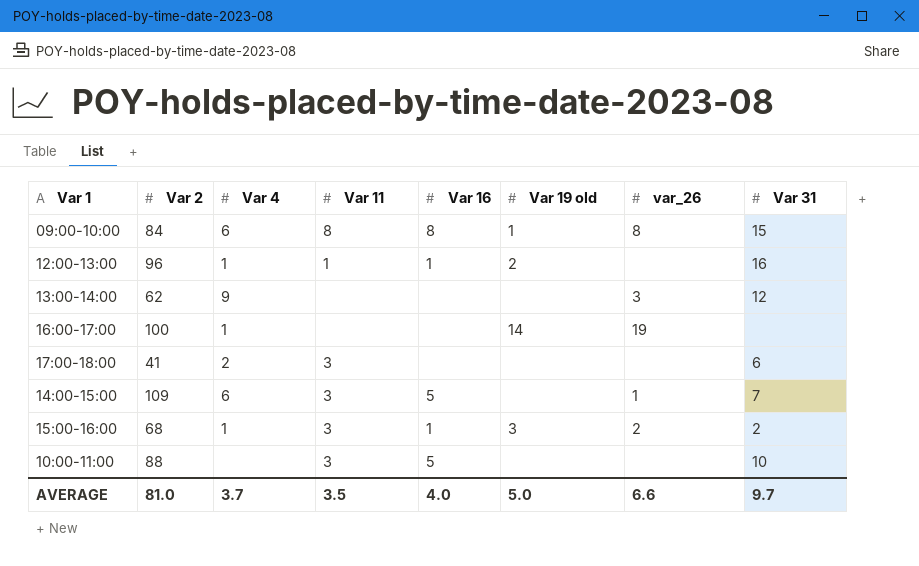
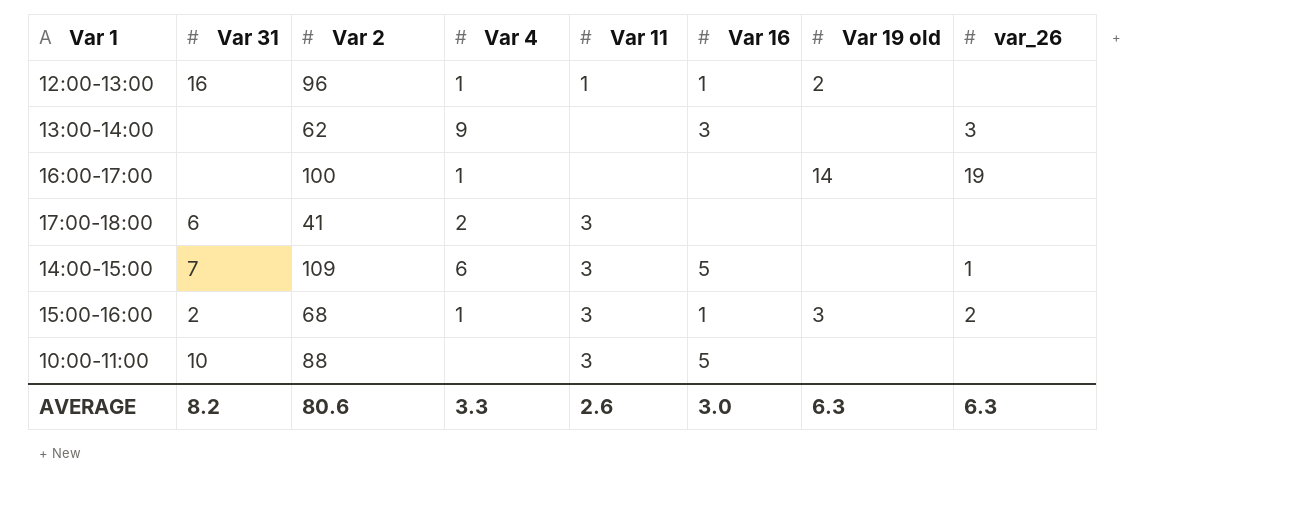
column Var 31 | position: 8 -> 2
row 09:00-10:00: 84 | 6 | 8 | 8 | 1 | 8 | 15 -> none
13:00-14:00 | Var 31: 12 -> none
13:00-14:00 | Var 16: none -> 3
AVERAGE | Var 31: 9.7 -> 8.2
AVERAGE | Var 2: 81.0 -> 80.6
AVERAGE | Var 4: 3.7 -> 3.3
AVERAGE | Var 11: 3.5 -> 2.6
AVERAGE | Var 16: 4.0 -> 3.0
AVERAGE | Var 19 old: 5.0 -> 6.3
AVERAGE | var_26: 6.6 -> 6.3

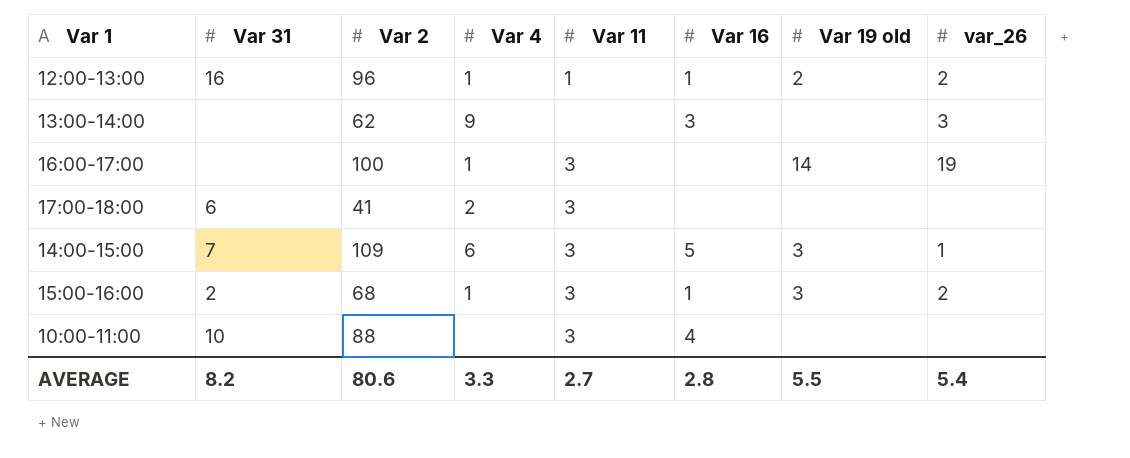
12:00-13:00 | var_26: none -> 2
16:00-17:00 | Var 11: none -> 3
14:00-15:00 | Var 19 old: none -> 3
10:00-11:00 | Var 16: 5 -> 4
AVERAGE | Var 11: 2.6 -> 2.7
AVERAGE | Var 16: 3.0 -> 2.8
AVERAGE | Var 19 old: 6.3 -> 5.5
AVERAGE | var_26: 6.3 -> 5.4

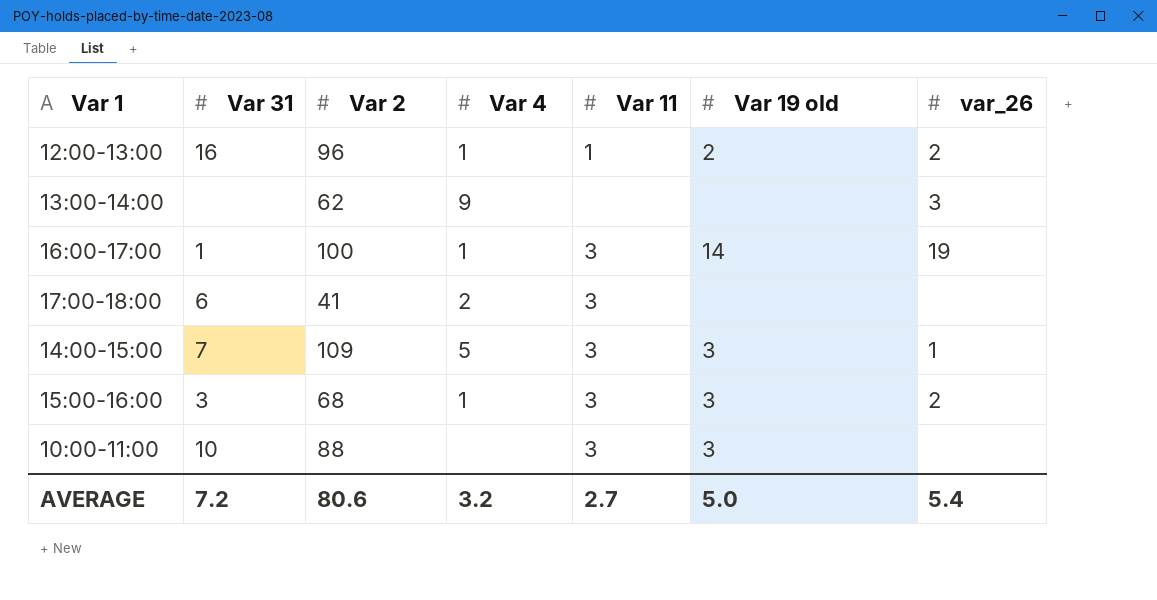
column Var 16 | position: 6 -> none
16:00-17:00 | Var 31: none -> 1
14:00-15:00 | Var 4: 6 -> 5
15:00-16:00 | Var 31: 2 -> 3
10:00-11:00 | Var 19 old: none -> 3
AVERAGE | Var 31: 8.2 -> 7.2
AVERAGE | Var 4: 3.3 -> 3.2
AVERAGE | Var 19 old: 5.5 -> 5.0

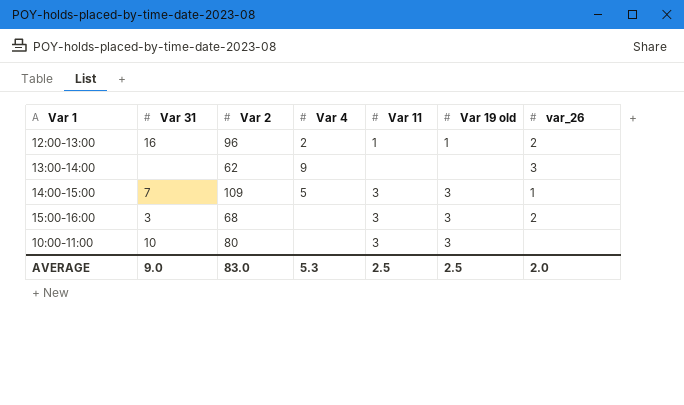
row 16:00-17:00: 1 | 100 | 1 | 3 | 14 | 19 -> none
row 17:00-18:00: 6 | 41 | 2 | 3 | none | none -> none
12:00-13:00 | Var 4: 1 -> 2
12:00-13:00 | Var 19 old: 2 -> 1
15:00-16:00 | Var 4: 1 -> none
10:00-11:00 | Var 2: 88 -> 80
AVERAGE | Var 31: 7.2 -> 9.0
AVERAGE | Var 2: 80.6 -> 83.0
AVERAGE | Var 4: 3.2 -> 5.3
AVERAGE | Var 11: 2.7 -> 2.5
AVERAGE | Var 19 old: 5.0 -> 2.5
AVERAGE | var_26: 5.4 -> 2.0

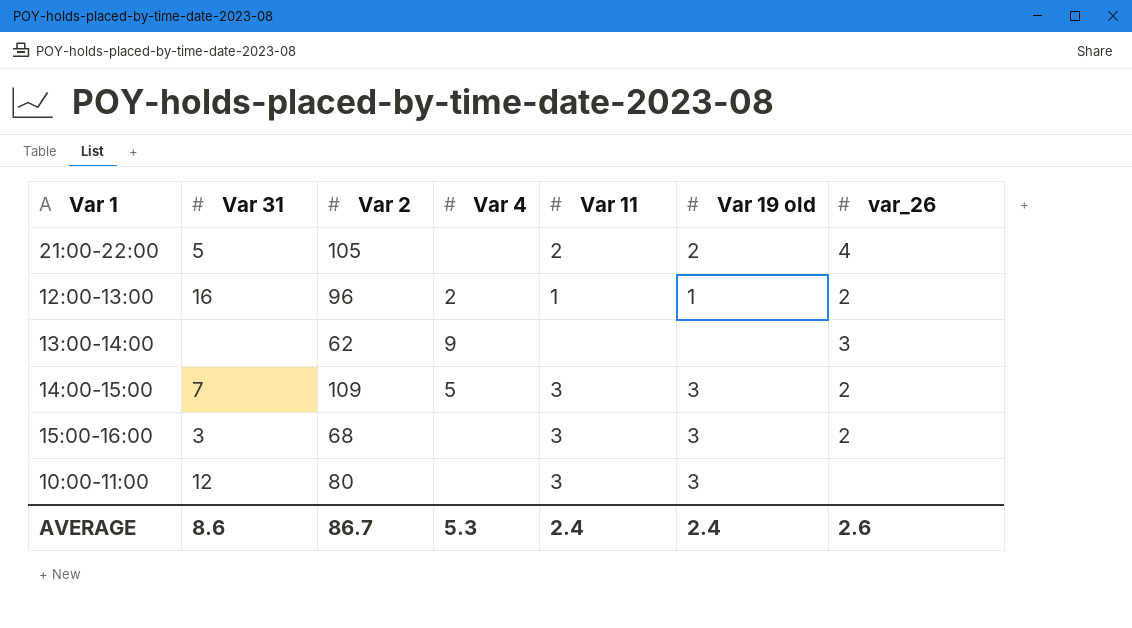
row 21:00-22:00: none -> 5 | 105 | none | 2 | 2 | 4
14:00-15:00 | var_26: 1 -> 2
10:00-11:00 | Var 31: 10 -> 12
AVERAGE | Var 31: 9.0 -> 8.6
AVERAGE | Var 2: 83.0 -> 86.7
AVERAGE | Var 11: 2.5 -> 2.4
AVERAGE | Var 19 old: 2.5 -> 2.4
AVERAGE | var_26: 2.0 -> 2.6

